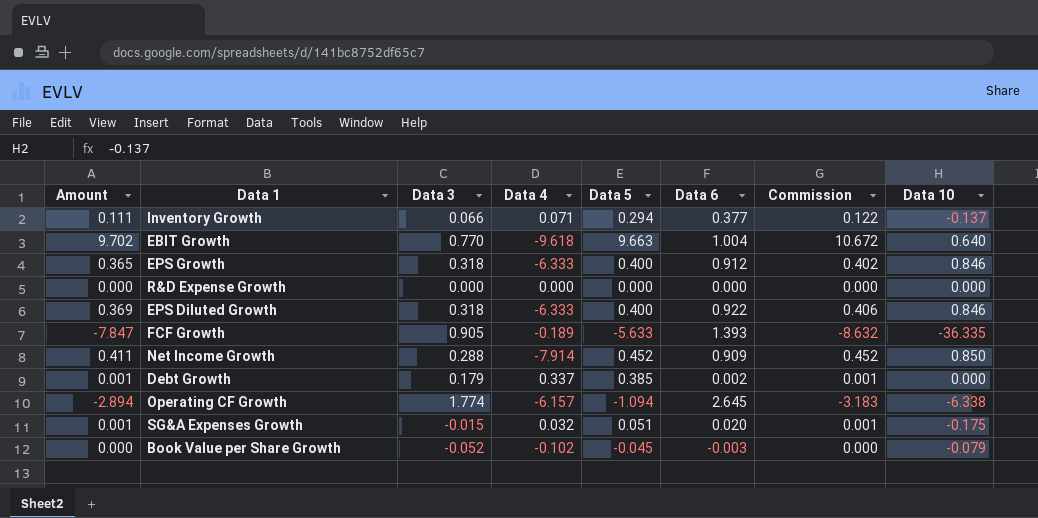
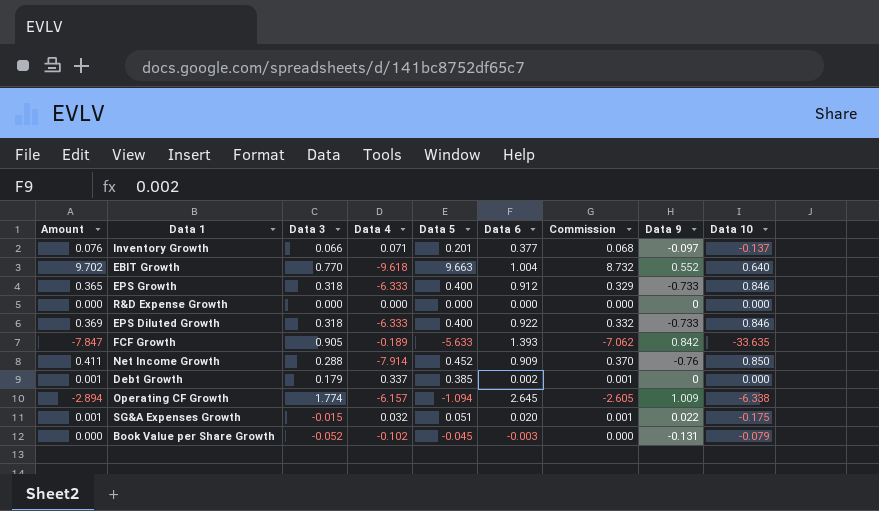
column Commission | formula: [Amount] * 1.1 -> [Amount] * 0.9
column Data 9 | position: none -> 8
Inventory Growth | Amount: 0.111 -> 0.076
Inventory Growth | Data 5: 0.294 -> 0.201
FCF Growth | Data 10: -36.335 -> -33.635

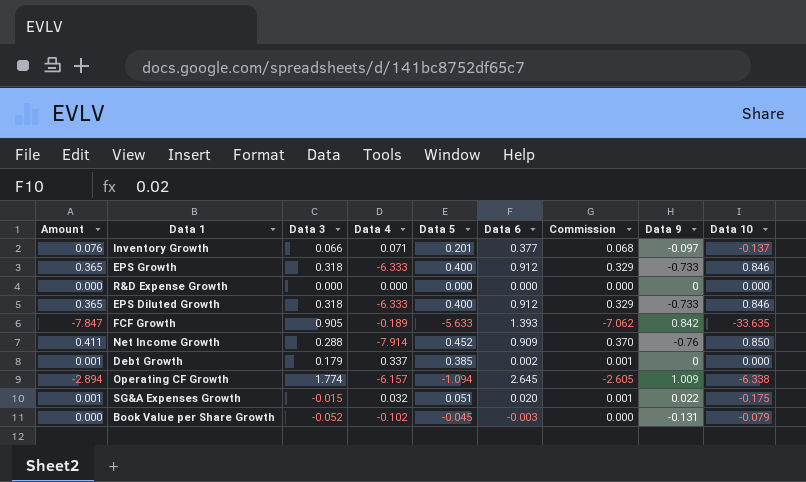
row EBIT Growth: 9.702 | 0.770 | -9.618 | 9.663 | 1.004 | 8.732 | 0.552 | 0.640 -> none
EPS Diluted Growth | Amount: 0.369 -> 0.365
EPS Diluted Growth | Data 6: 0.922 -> 0.912
EPS Diluted Growth | Commission: 0.332 -> 0.329

